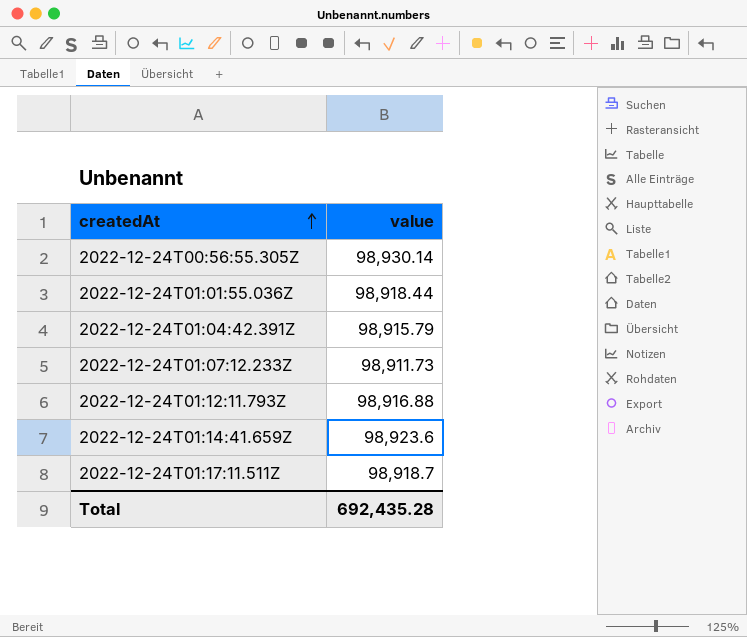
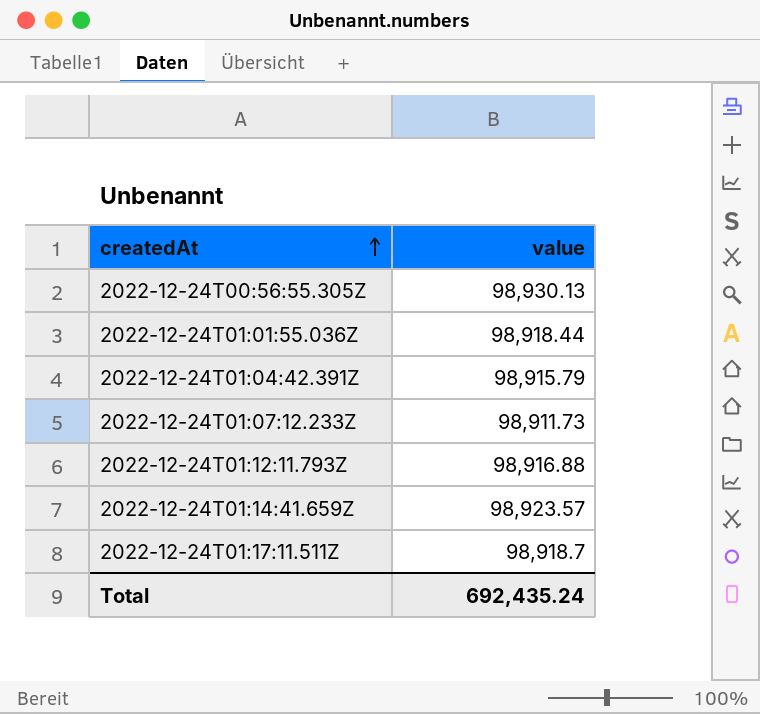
2022-12-24T00:56:55.305Z | value: 98,930.14 -> 98,930.13
2022-12-24T01:14:41.659Z | value: 98,923.6 -> 98,923.57
Total | value: 692,435.28 -> 692,435.24

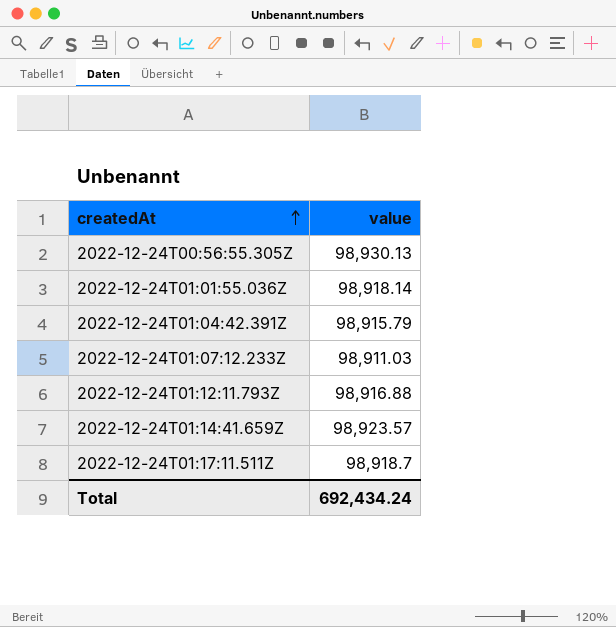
2022-12-24T01:01:55.036Z | value: 98,918.44 -> 98,918.14
2022-12-24T01:07:12.233Z | value: 98,911.73 -> 98,911.03
Total | value: 692,435.24 -> 692,434.24

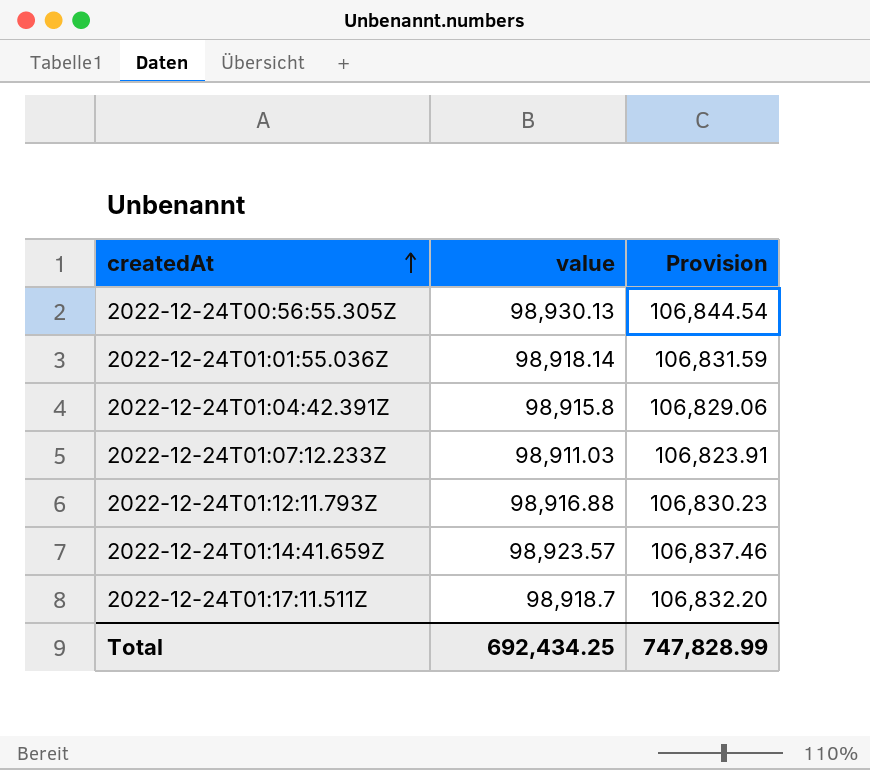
column Provision | formula: none -> [value] * 1.08
2022-12-24T01:04:42.391Z | value: 98,915.79 -> 98,915.8
Total | value: 692,434.24 -> 692,434.25

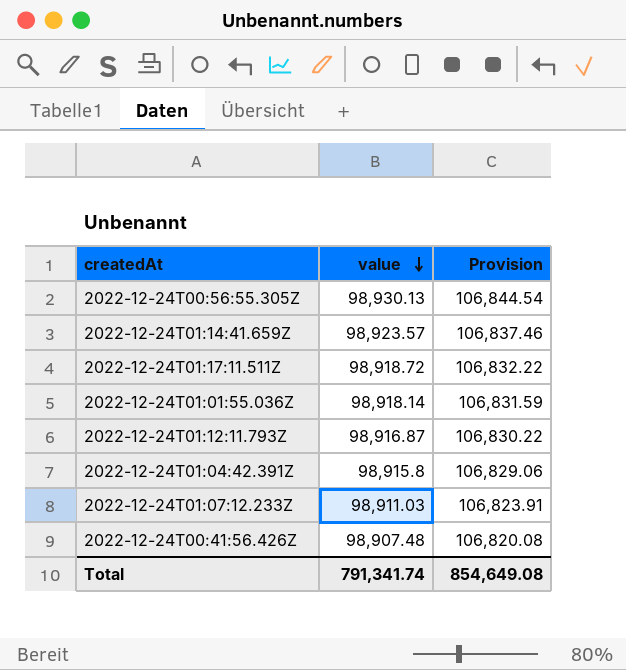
row order: createdAt ascending -> value descending
2022-12-24T01:17:11.511Z | value: 98,918.7 -> 98,918.72
2022-12-24T01:17:11.511Z | Provision: 106,832.20 -> 106,832.22
2022-12-24T01:12:11.793Z | value: 98,916.88 -> 98,916.87
2022-12-24T01:12:11.793Z | Provision: 106,830.23 -> 106,830.22
row 2022-12-24T00:41:56.426Z: none -> 98,907.48 | 106,820.08
Total | value: 692,434.25 -> 791,341.74
Total | Provision: 747,828.99 -> 854,649.08

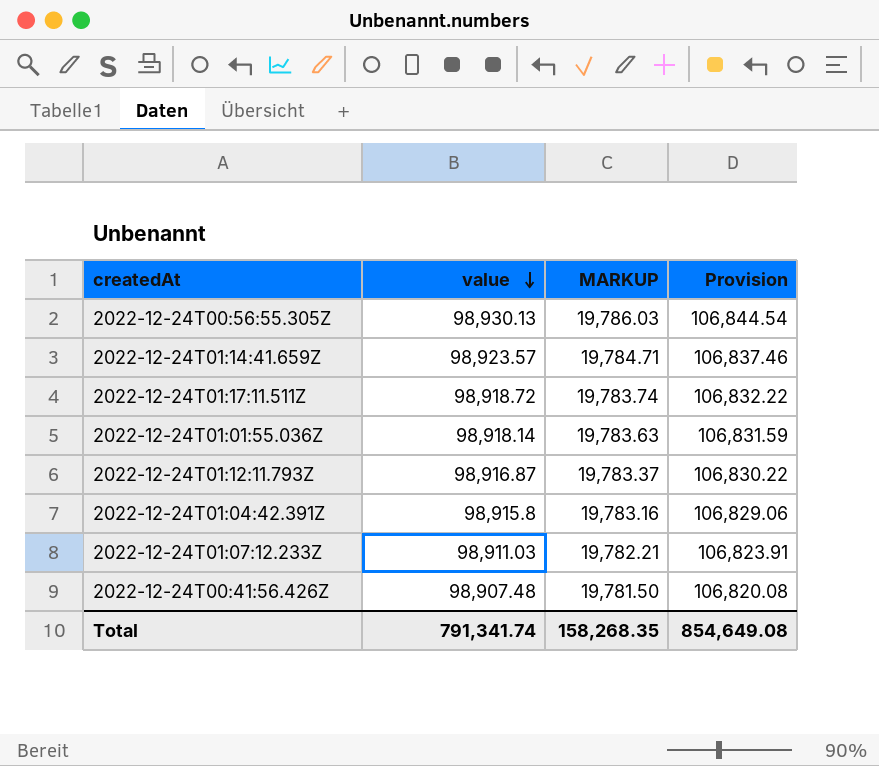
column MARKUP | formula: none -> [value] * 0.2

